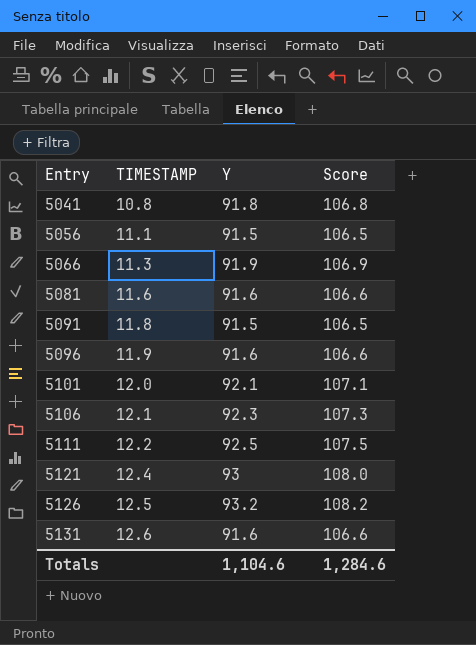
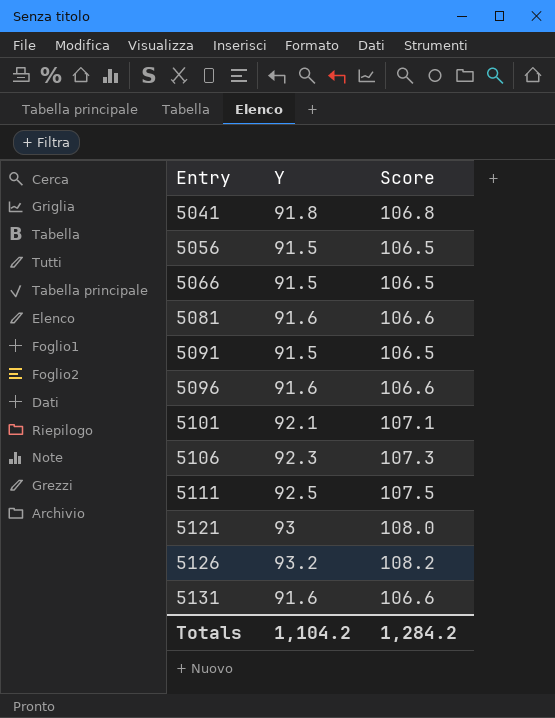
column TIMESTAMP | position: 2 -> none
5066 | Y: 91.9 -> 91.5
5066 | Score: 106.9 -> 106.5
Totals | Y: 1,104.6 -> 1,104.2
Totals | Score: 1,284.6 -> 1,284.2

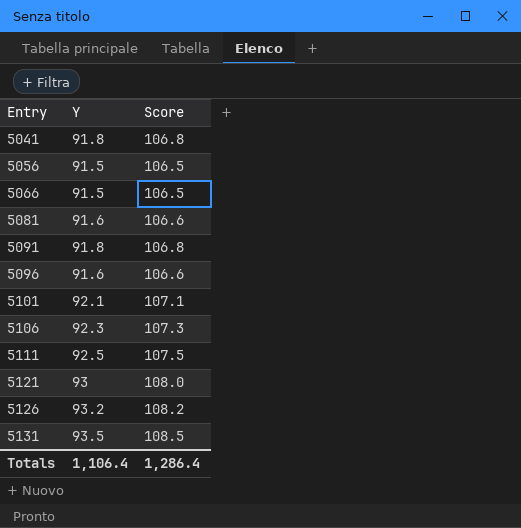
5091 | Y: 91.5 -> 91.8
5091 | Score: 106.5 -> 106.8
5131 | Y: 91.6 -> 93.5
5131 | Score: 106.6 -> 108.5
Totals | Y: 1,104.2 -> 1,106.4
Totals | Score: 1,284.2 -> 1,286.4

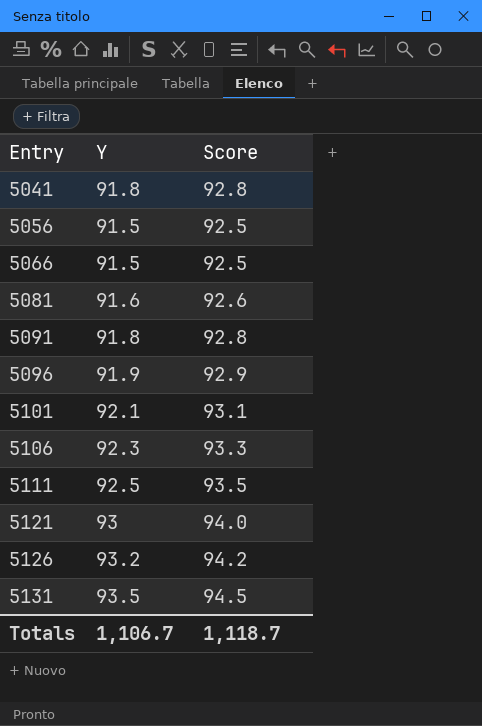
column Score | formula: [Y] + 15 -> [Y] + 1
5096 | Y: 91.6 -> 91.9
Totals | Y: 1,106.4 -> 1,106.7
Totals | Score: 1,286.4 -> 1,118.7

